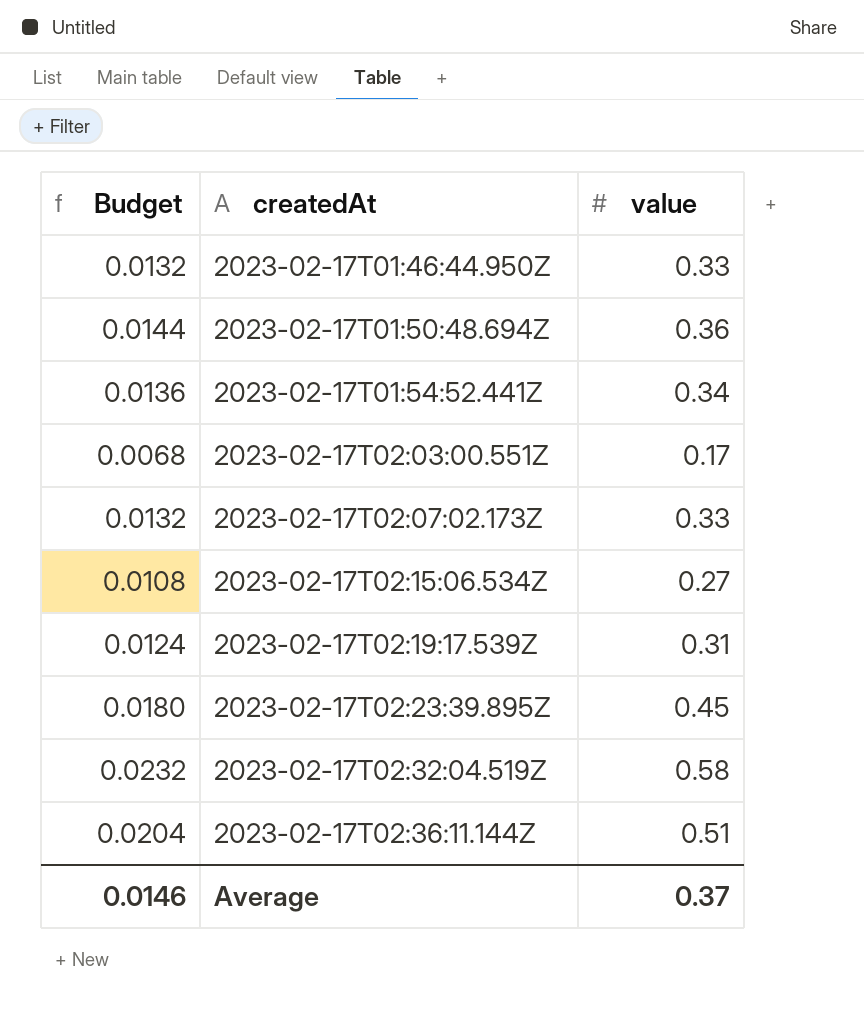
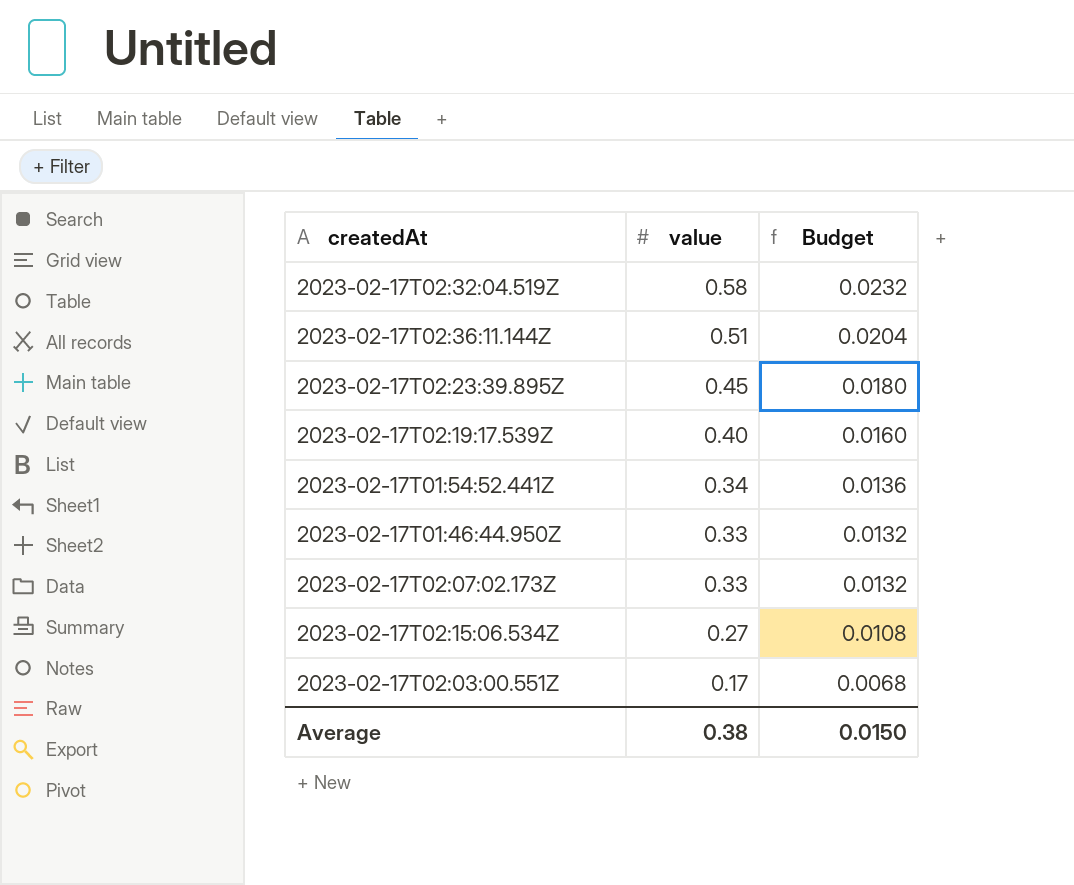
row order: createdAt ascending -> value descending
column Budget | position: 1 -> 3
row 2023-02-17T01:50:48.694Z: 0.0144 | 0.36 -> none
2023-02-17T02:19:17.539Z | value: 0.31 -> 0.40
2023-02-17T02:19:17.539Z | Budget: 0.0124 -> 0.0160
Average | value: 0.37 -> 0.38
Average | Budget: 0.0146 -> 0.0150

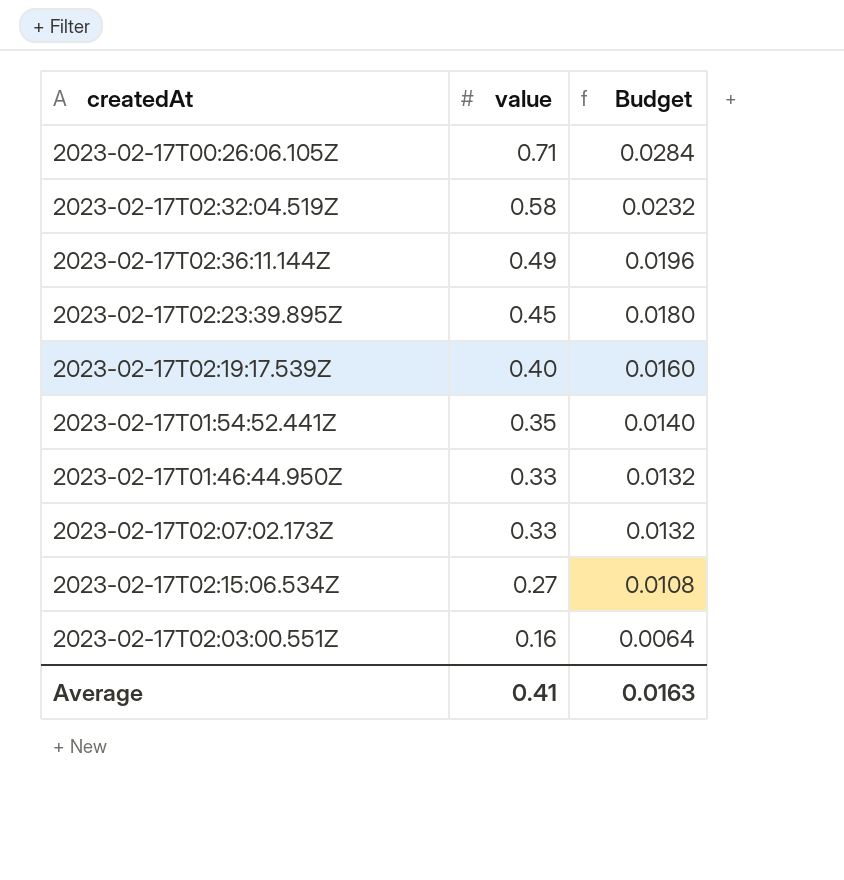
row 2023-02-17T00:26:06.105Z: none -> 0.71 | 0.0284
2023-02-17T02:36:11.144Z | value: 0.51 -> 0.49
2023-02-17T02:36:11.144Z | Budget: 0.0204 -> 0.0196
2023-02-17T01:54:52.441Z | value: 0.34 -> 0.35
2023-02-17T01:54:52.441Z | Budget: 0.0136 -> 0.0140
2023-02-17T02:03:00.551Z | value: 0.17 -> 0.16
2023-02-17T02:03:00.551Z | Budget: 0.0068 -> 0.0064
Average | value: 0.38 -> 0.41
Average | Budget: 0.0150 -> 0.0163

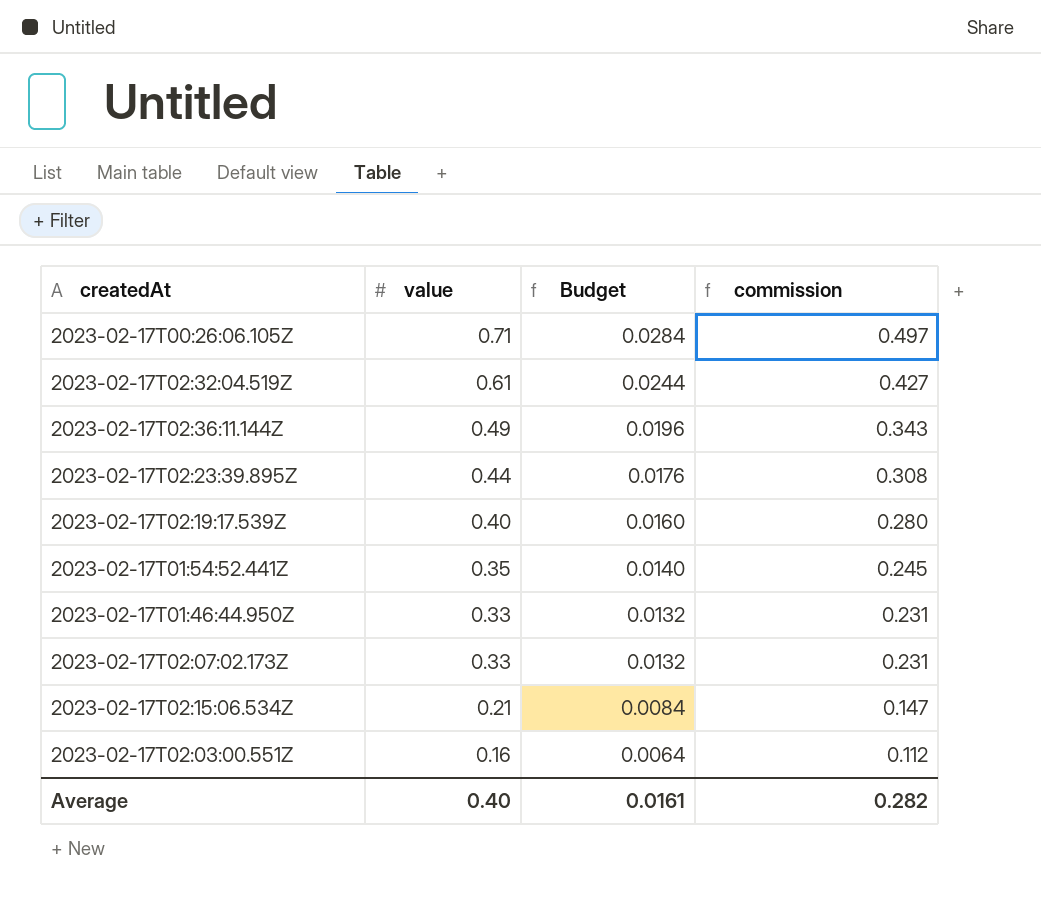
column commission | formula: none -> [value] * 0.7
2023-02-17T02:32:04.519Z | value: 0.58 -> 0.61
2023-02-17T02:32:04.519Z | Budget: 0.0232 -> 0.0244
2023-02-17T02:23:39.895Z | value: 0.45 -> 0.44
2023-02-17T02:23:39.895Z | Budget: 0.0180 -> 0.0176
2023-02-17T02:15:06.534Z | value: 0.27 -> 0.21
2023-02-17T02:15:06.534Z | Budget: 0.0108 -> 0.0084
Average | value: 0.41 -> 0.40
Average | Budget: 0.0163 -> 0.0161

